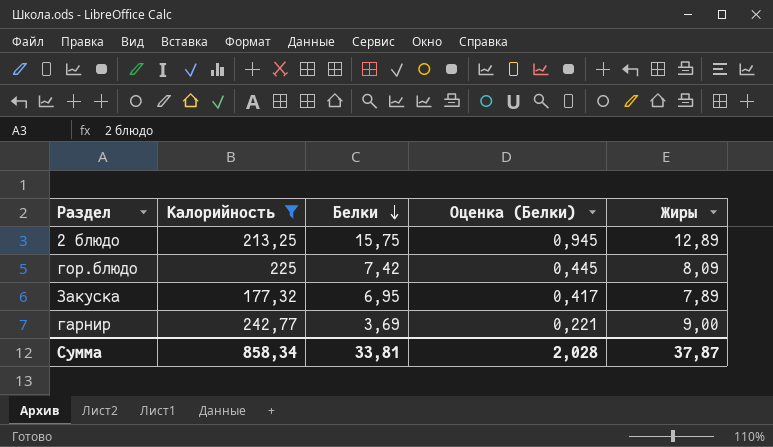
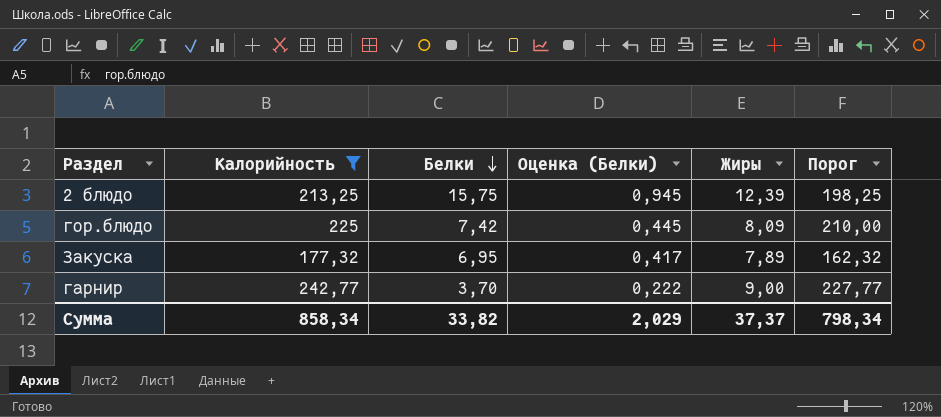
column Порог | formula: none -> [Калорийность] - 15
2 блюдо | Жиры: 12,89 -> 12,39
гарнир | Белки: 3,69 -> 3,70
гарнир | Оценка (Белки): 0,221 -> 0,222
Сумма | Белки: 33,81 -> 33,82
Сумма | Оценка (Белки): 2,028 -> 2,029
Сумма | Жиры: 37,87 -> 37,37

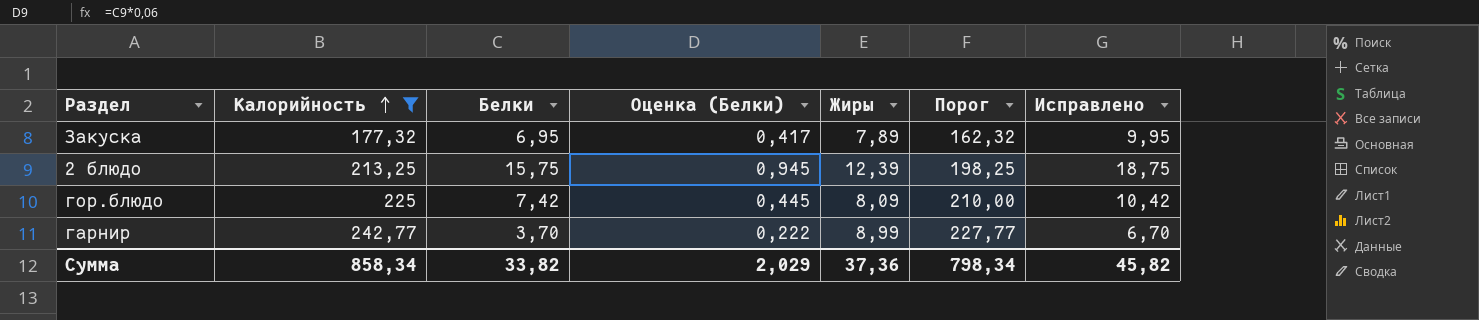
row order: Белки descending -> Калорийность ascending
column Исправлено | formula: none -> [Белки] + 3
гарнир | Жиры: 9,00 -> 8,99
Сумма | Жиры: 37,37 -> 37,36

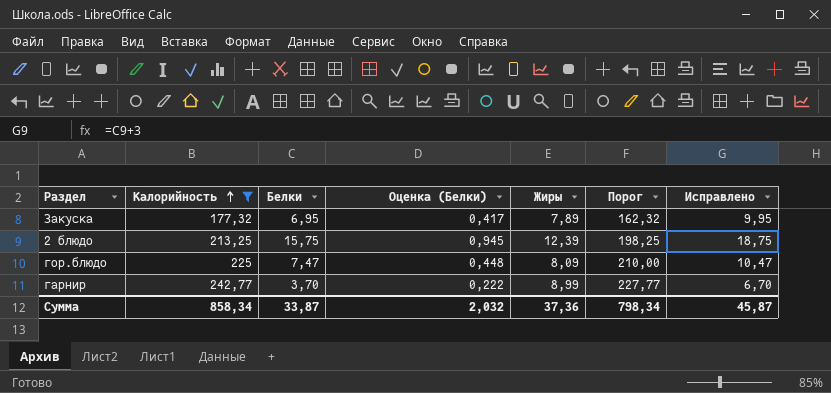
гор.блюдо | Белки: 7,42 -> 7,47
гор.блюдо | Оценка (Белки): 0,445 -> 0,448
гор.блюдо | Исправлено: 10,42 -> 10,47
Сумма | Белки: 33,82 -> 33,87
Сумма | Оценка (Белки): 2,029 -> 2,032
Сумма | Исправлено: 45,82 -> 45,87

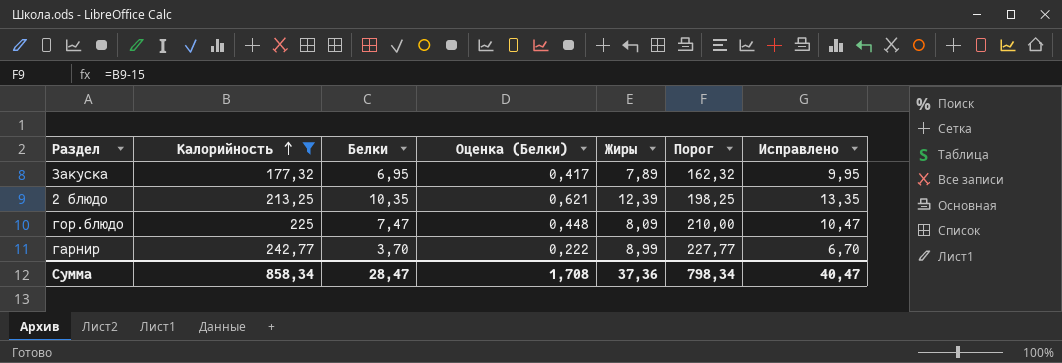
2 блюдо | Белки: 15,75 -> 10,35
2 блюдо | Оценка (Белки): 0,945 -> 0,621
2 блюдо | Исправлено: 18,75 -> 13,35
Сумма | Белки: 33,87 -> 28,47
Сумма | Оценка (Белки): 2,032 -> 1,708
Сумма | Исправлено: 45,87 -> 40,47

